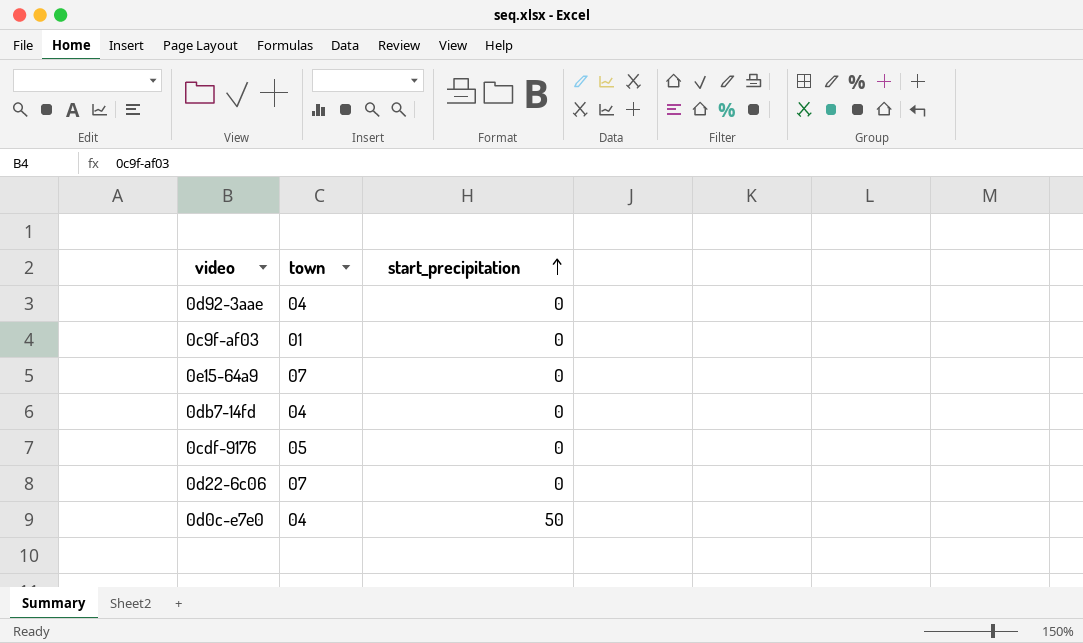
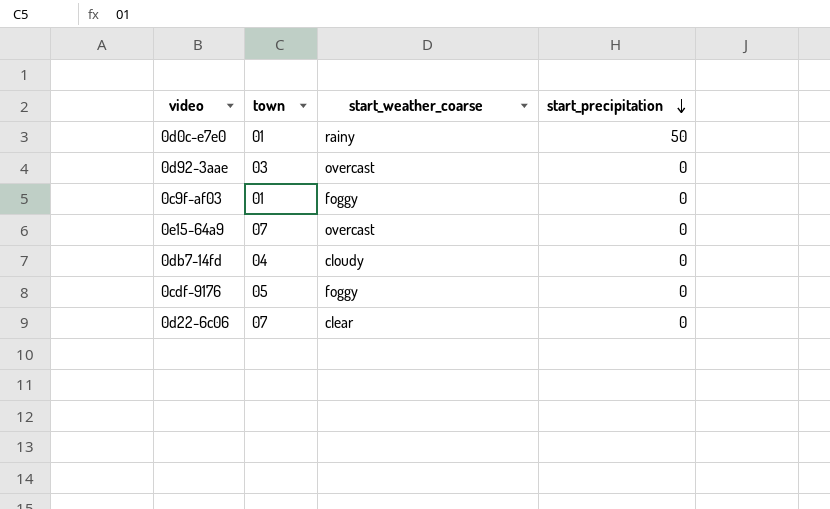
row order: start_precipitation ascending -> start_precipitation descending
column start_weather_coarse | position: none -> 3
0d0c-e7e0 | town: 04 -> 01
0d92-3aae | town: 04 -> 03

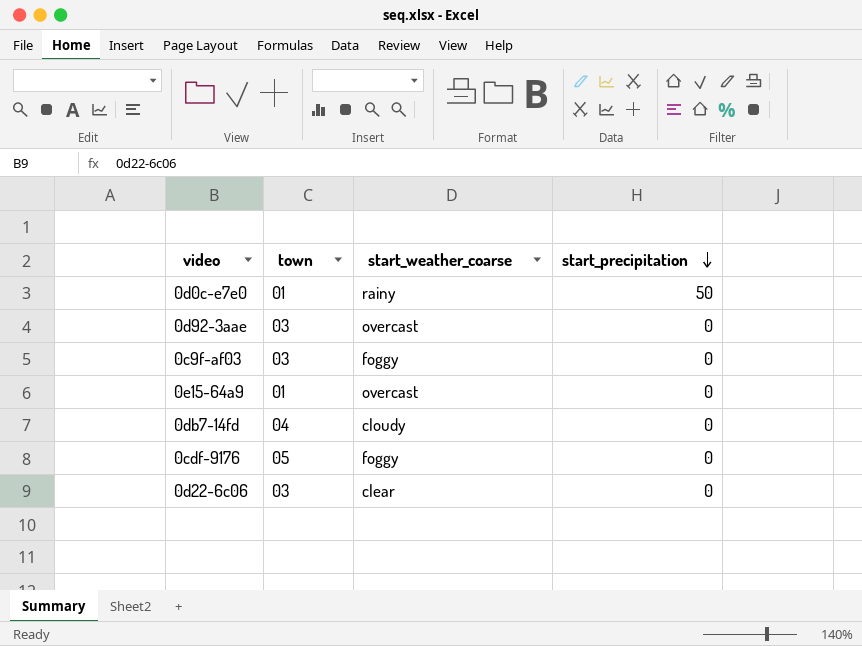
0c9f-af03 | town: 01 -> 03
0e15-64a9 | town: 07 -> 01
0d22-6c06 | town: 07 -> 03

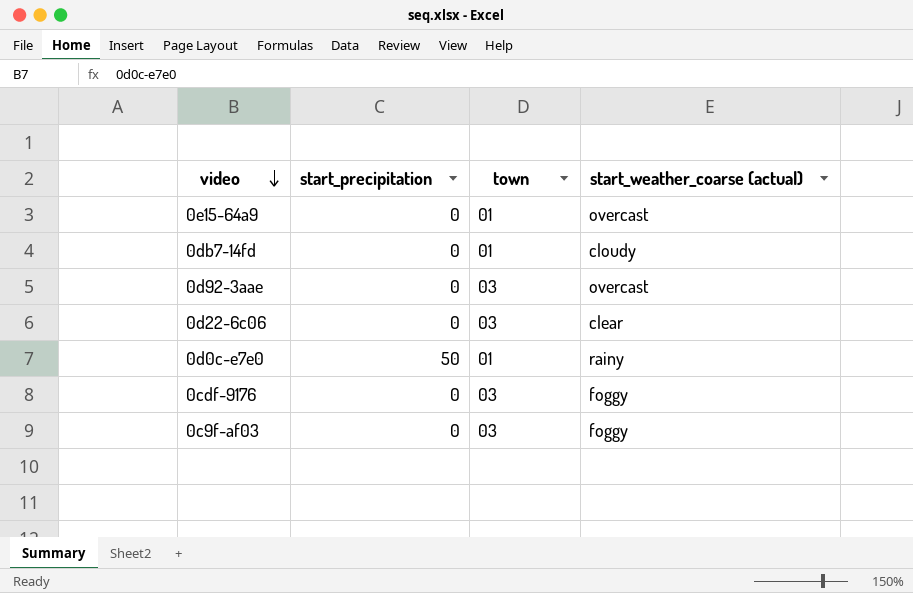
row order: start_precipitation descending -> video descending
column start_precipitation | position: 4 -> 2
column name: start_weather_coarse -> start_weather_coarse (actual)
0db7-14fd | town: 04 -> 01
0cdf-9176 | town: 05 -> 03

